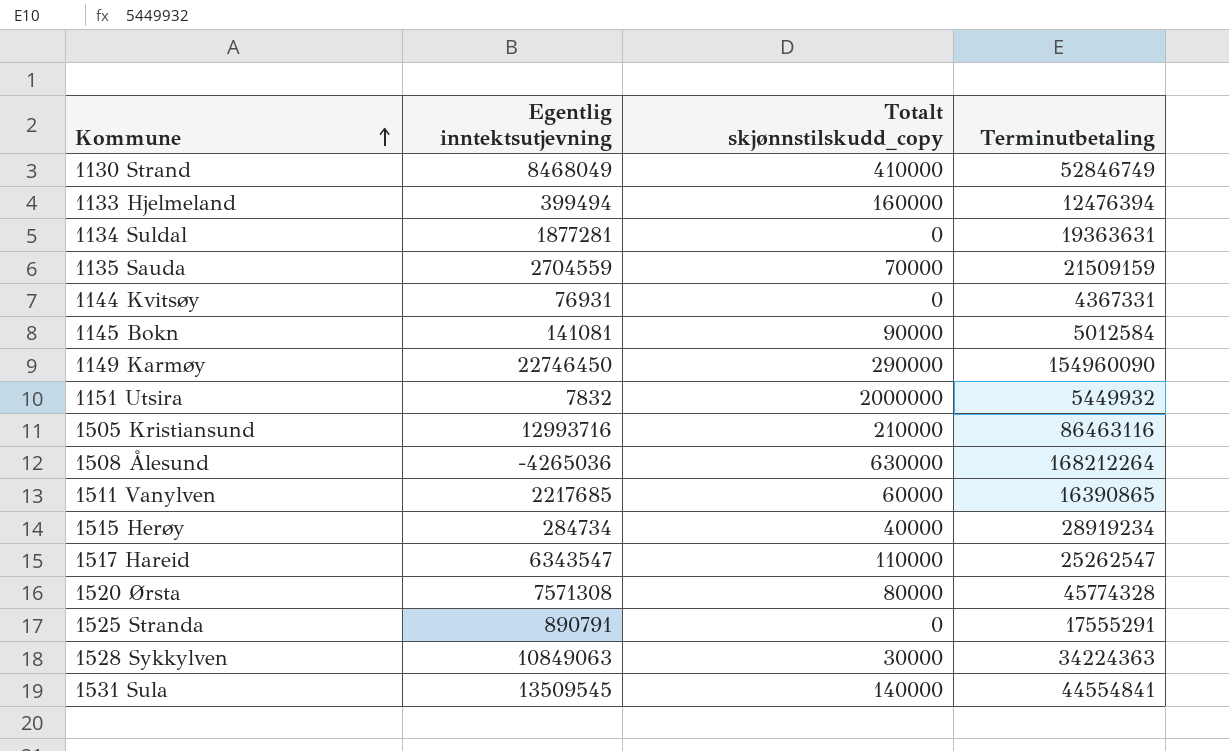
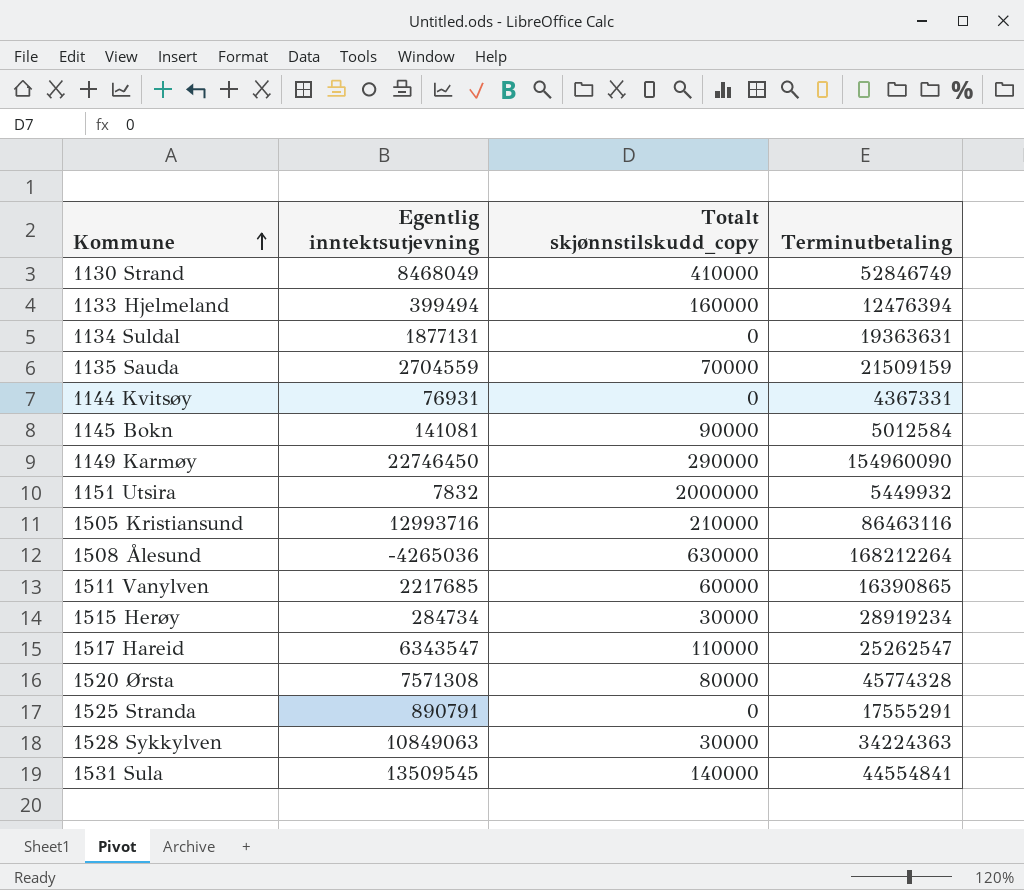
1134 Suldal | Egentlig inntektsutjevning: 1877281 -> 1877131
1515 Herøy | Totalt skjønnstilskudd_copy: 40000 -> 30000

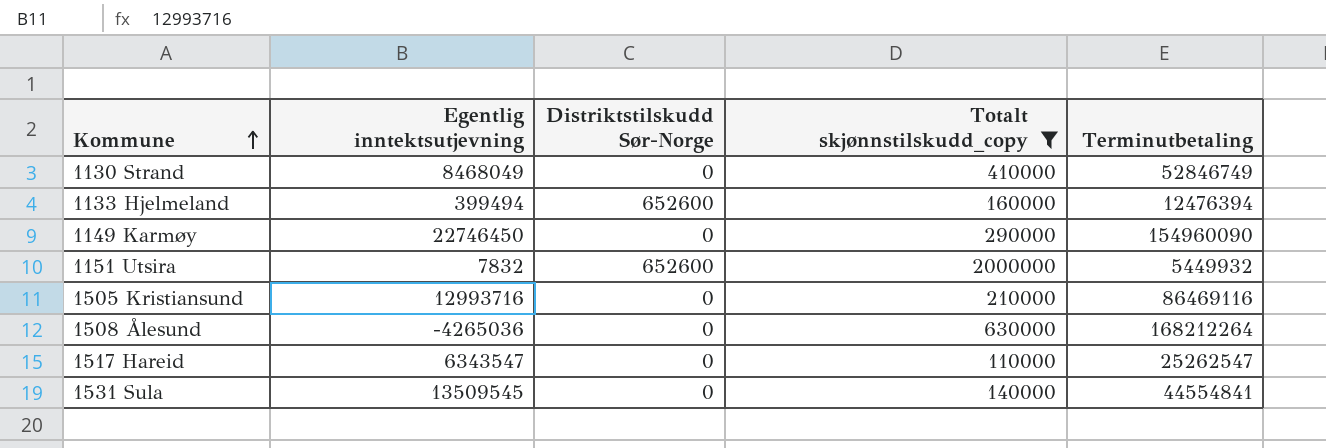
filter: none -> Totalt skjønnstilskudd_copy >= 110000
column Distriktstilskudd Sør-Norge | position: none -> 3
1505 Kristiansund | Terminutbetaling: 86463116 -> 86469116

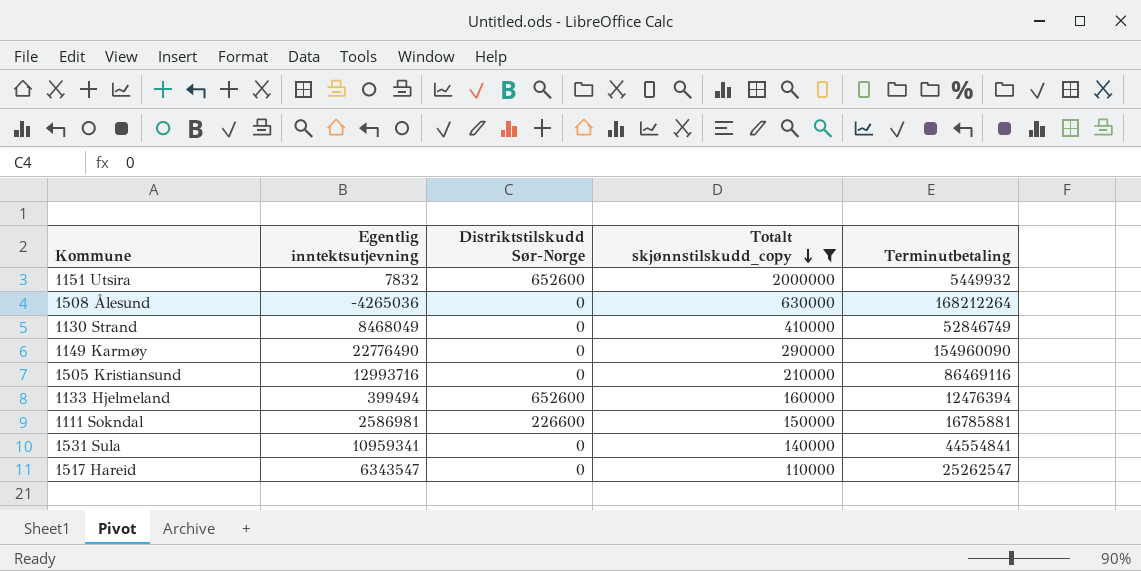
row order: Kommune ascending -> Totalt skjønnstilskudd_copy descending
1149 Karmøy | Egentlig inntektsutjevning: 22746450 -> 22776490
row 1111 Sokndal: none -> 2586981 | 226600 | 150000 | 16785881
1531 Sula | Egentlig inntektsutjevning: 13509545 -> 10959341

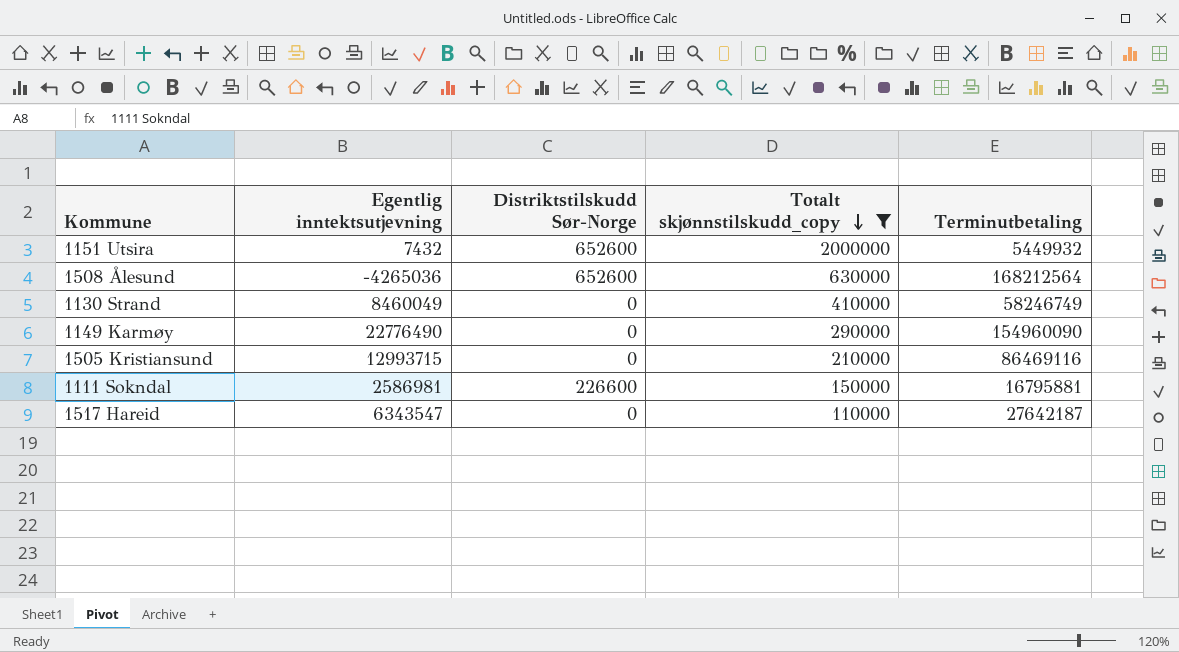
row 1133 Hjelmeland: 399494 | 652600 | 160000 | 12476394 -> none
row 1531 Sula: 10959341 | 0 | 140000 | 44554841 -> none
1151 Utsira | Egentlig inntektsutjevning: 7832 -> 7432
1508 Ålesund | Distriktstilskudd Sør-Norge: 0 -> 652600
1508 Ålesund | Terminutbetaling: 168212264 -> 168212564
1130 Strand | Egentlig inntektsutjevning: 8468049 -> 8460049
1130 Strand | Terminutbetaling: 52846749 -> 58246749
1505 Kristiansund | Egentlig inntektsutjevning: 12993716 -> 12993715
1111 Sokndal | Terminutbetaling: 16785881 -> 16795881
1517 Hareid | Terminutbetaling: 25262547 -> 27642187

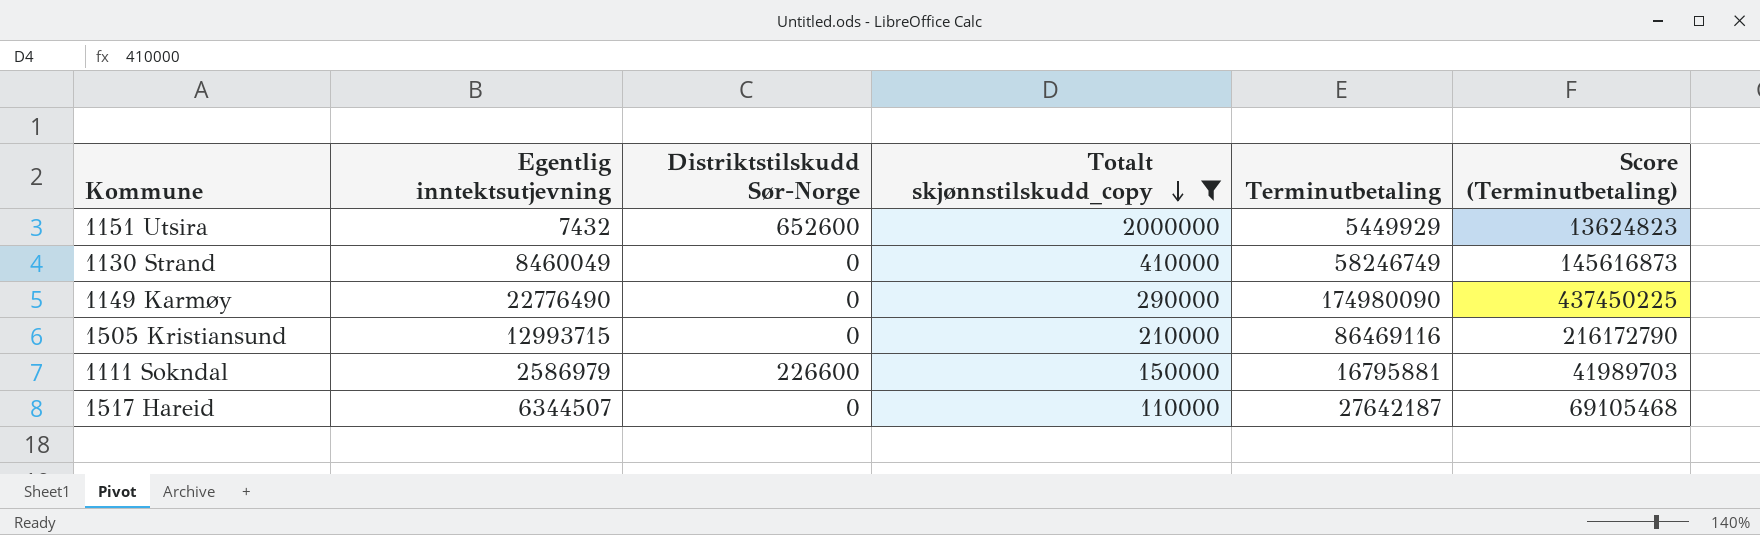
column Score (Terminutbetaling) | formula: none -> [Terminutbetaling] * 2.5
row 1508 Ålesund: -4265036 | 652600 | 630000 | 168212564 -> none
1151 Utsira | Terminutbetaling: 5449932 -> 5449929
1149 Karmøy | Terminutbetaling: 154960090 -> 174980090
1111 Sokndal | Egentlig inntektsutjevning: 2586981 -> 2586979
1517 Hareid | Egentlig inntektsutjevning: 6343547 -> 6344507

